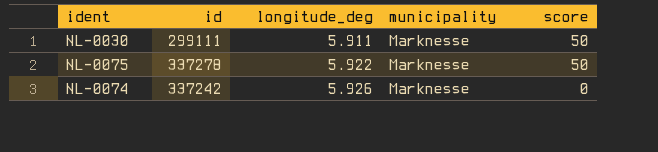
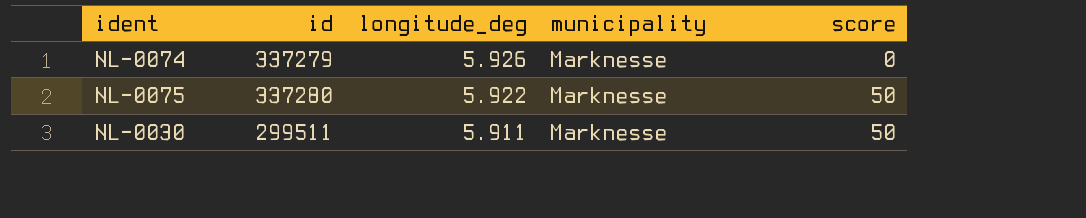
row order: longitude_deg ascending -> longitude_deg descending
NL-0074 | id: 337242 -> 337279
NL-0075 | id: 337278 -> 337280
NL-0030 | id: 299111 -> 299511

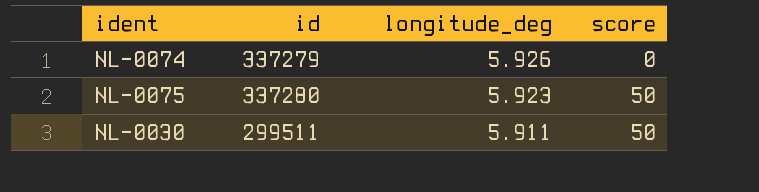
column municipality | position: 4 -> none
NL-0075 | longitude_deg: 5.922 -> 5.923

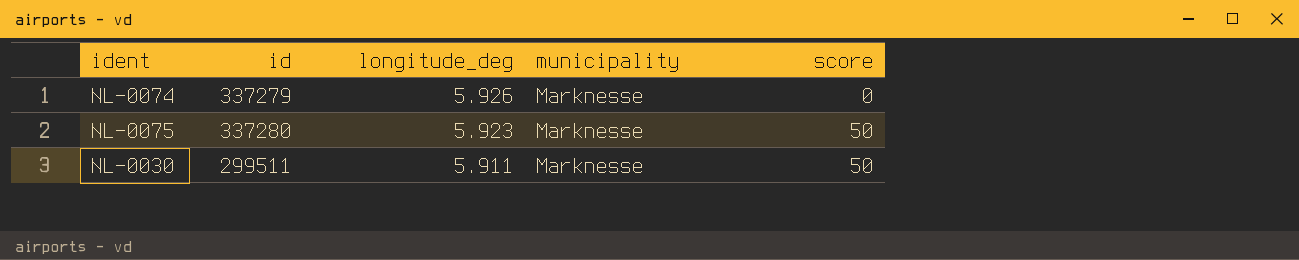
column municipality | position: none -> 4

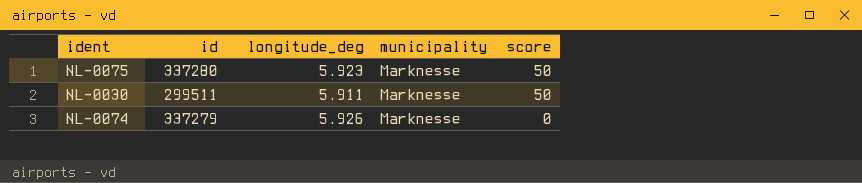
row order: longitude_deg descending -> score descending

